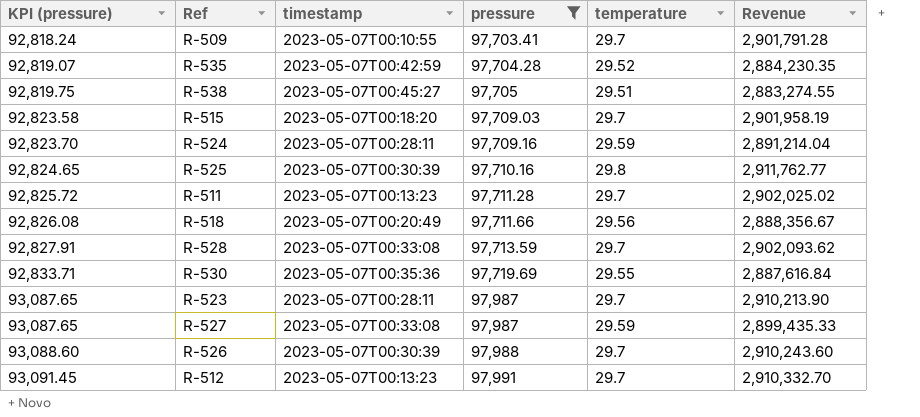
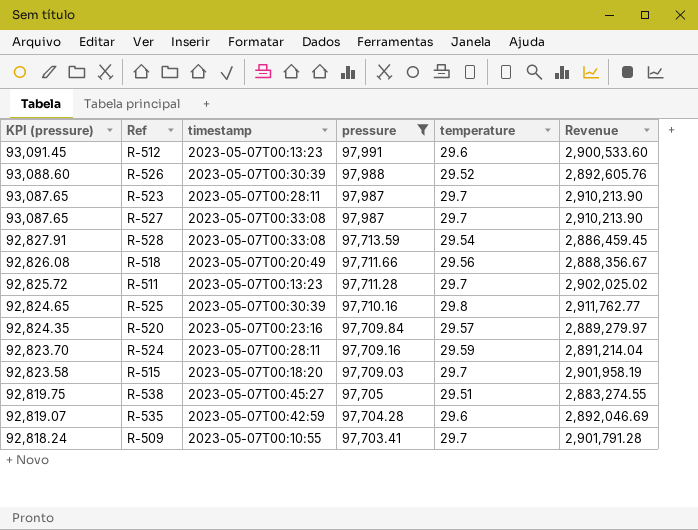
row order: KPI (pressure) ascending -> KPI (pressure) descending
row R-530: 92,833.71 | 2023-05-07T00:35:36 | 97,719.69 | 29.55 | 2,887,616.84 -> none
R-512 | temperature: 29.7 -> 29.6
R-512 | Revenue: 2,910,332.70 -> 2,900,533.60
R-526 | temperature: 29.7 -> 29.52
R-526 | Revenue: 2,910,243.60 -> 2,892,605.76
R-527 | temperature: 29.59 -> 29.7
R-527 | Revenue: 2,899,435.33 -> 2,910,213.90
R-528 | temperature: 29.7 -> 29.54
R-528 | Revenue: 2,902,093.62 -> 2,886,459.45
row R-520: none -> 92,824.35 | 2023-05-07T00:23:16 | 97,709.84 | 29.57 | 2,889,279.97
R-535 | temperature: 29.52 -> 29.6
R-535 | Revenue: 2,884,230.35 -> 2,892,046.69

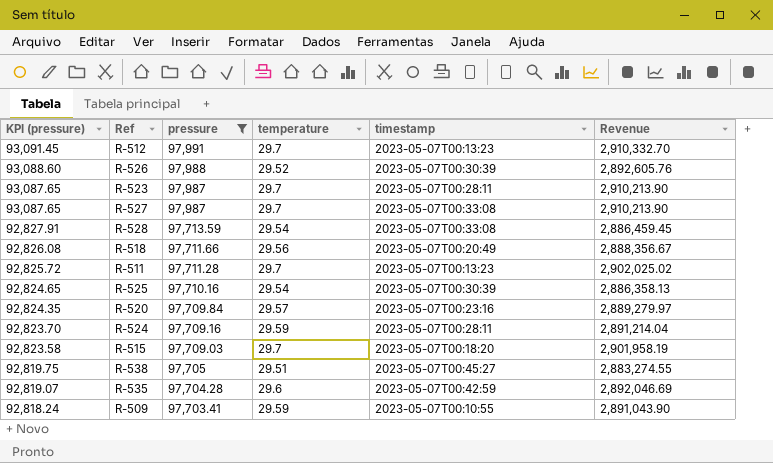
column timestamp | position: 3 -> 5
R-512 | temperature: 29.6 -> 29.7
R-512 | Revenue: 2,900,533.60 -> 2,910,332.70
R-525 | temperature: 29.8 -> 29.54
R-525 | Revenue: 2,911,762.77 -> 2,886,358.13
R-509 | temperature: 29.7 -> 29.59
R-509 | Revenue: 2,901,791.28 -> 2,891,043.90

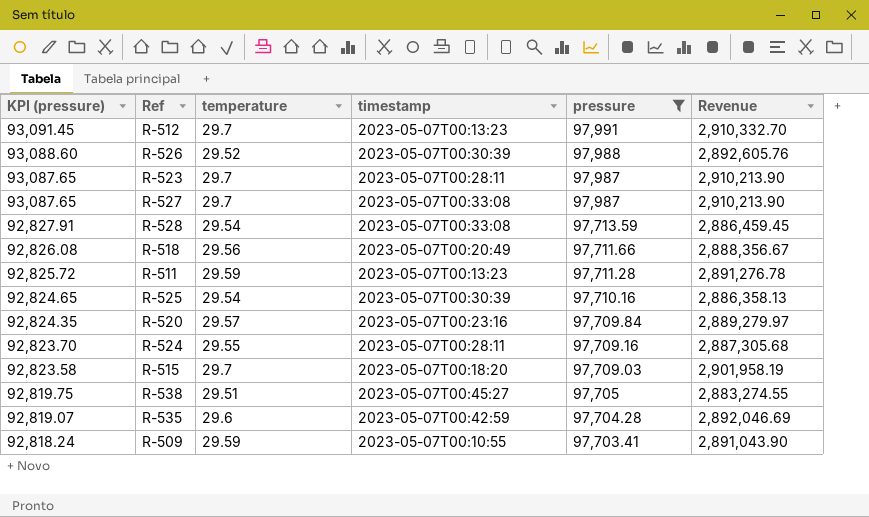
column pressure | position: 3 -> 5
R-511 | temperature: 29.7 -> 29.59
R-511 | Revenue: 2,902,025.02 -> 2,891,276.78
R-524 | temperature: 29.59 -> 29.55
R-524 | Revenue: 2,891,214.04 -> 2,887,305.68

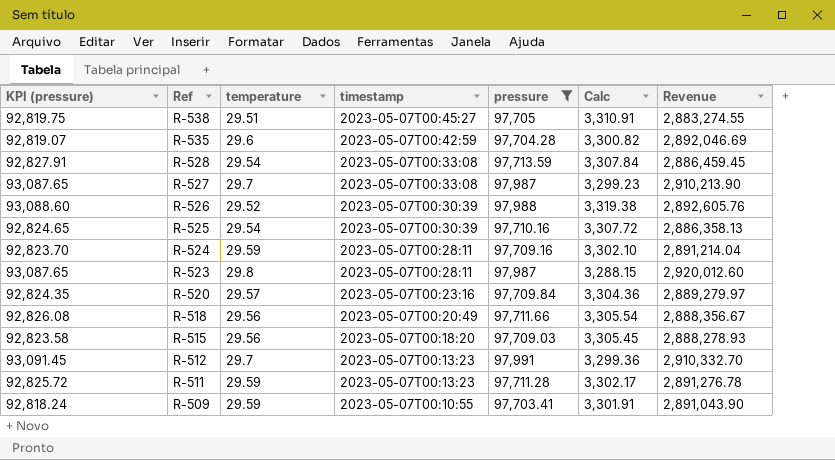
row order: KPI (pressure) descending -> Ref descending
column Calc | formula: none -> [pressure] / [temperature]
R-524 | temperature: 29.55 -> 29.59
R-524 | Revenue: 2,887,305.68 -> 2,891,214.04
R-523 | temperature: 29.7 -> 29.8
R-523 | Revenue: 2,910,213.90 -> 2,920,012.60
R-515 | temperature: 29.7 -> 29.56
R-515 | Revenue: 2,901,958.19 -> 2,888,278.93

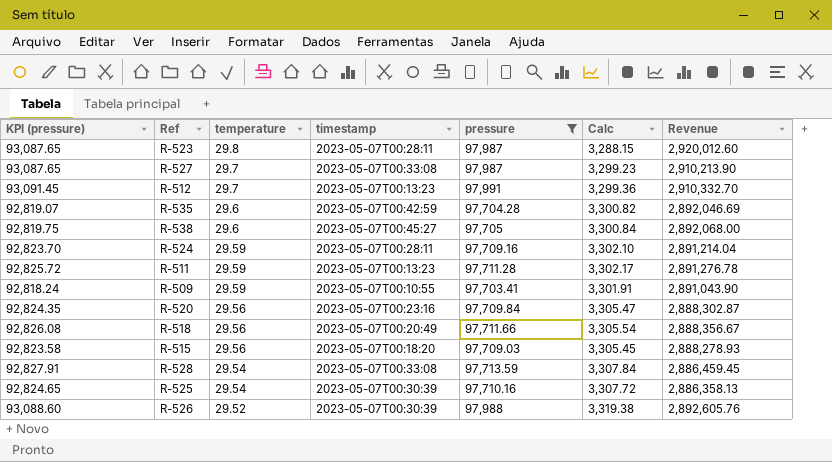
row order: Ref descending -> temperature descending
R-538 | temperature: 29.51 -> 29.6
R-538 | Calc: 3,310.91 -> 3,300.84
R-538 | Revenue: 2,883,274.55 -> 2,892,068.00
R-520 | temperature: 29.57 -> 29.56
R-520 | Calc: 3,304.36 -> 3,305.47
R-520 | Revenue: 2,889,279.97 -> 2,888,302.87

